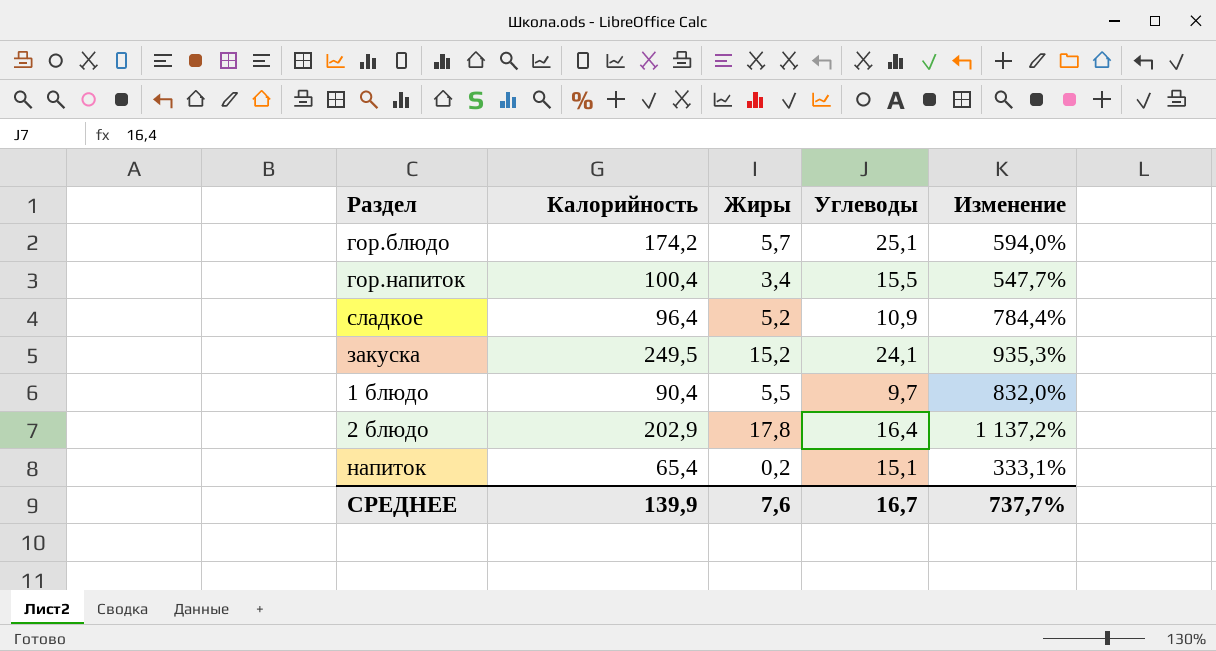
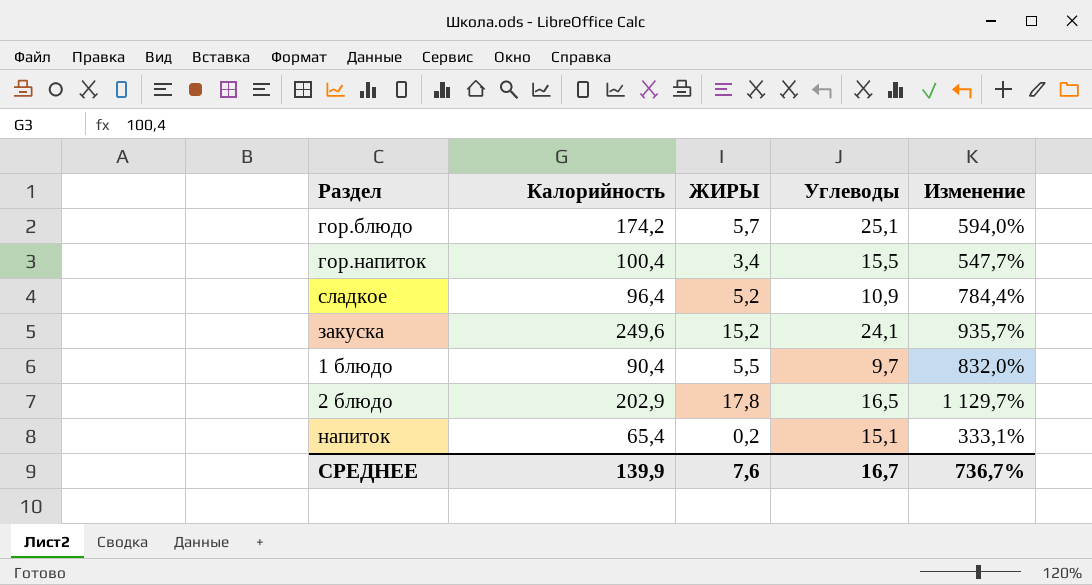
column name: Жиры -> ЖИРЫ
закуска | Калорийность: 249,5 -> 249,6
закуска | Изменение: 935,3% -> 935,7%
2 блюдо | Углеводы: 16,4 -> 16,5
2 блюдо | Изменение: 1 137,2% -> 1 129,7%
СРЕДНЕЕ | Изменение: 737,7% -> 736,7%

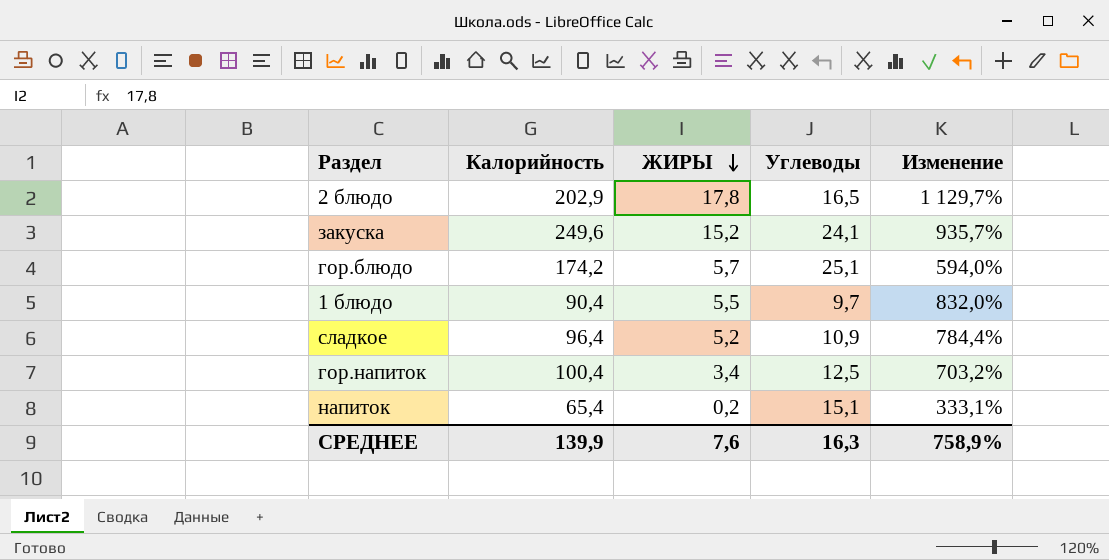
row order: none -> ЖИРЫ descending
гор.напиток | Углеводы: 15,5 -> 12,5
гор.напиток | Изменение: 547,7% -> 703,2%
СРЕДНЕЕ | Углеводы: 16,7 -> 16,3
СРЕДНЕЕ | Изменение: 736,7% -> 758,9%

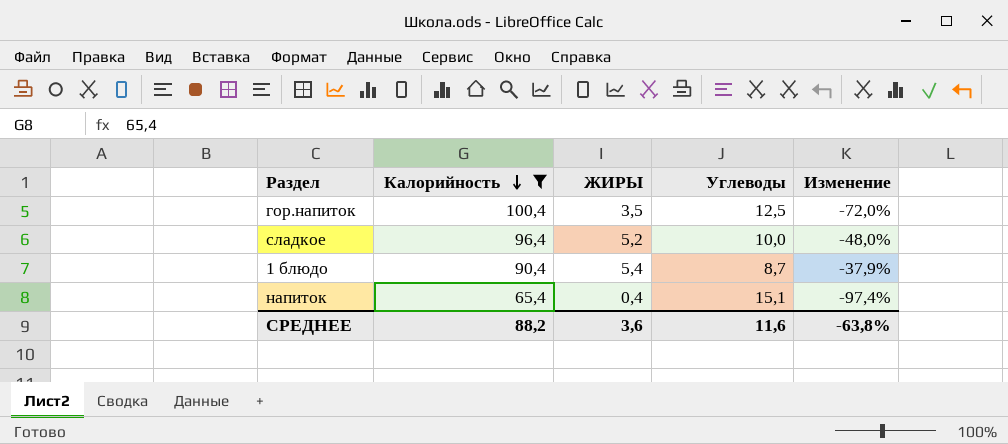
filter: none -> Калорийность <= 100,4
row order: ЖИРЫ descending -> Калорийность descending
column Изменение | formula: ([Калорийность] - [Углеводы]) / [Углеводы] -> ([ЖИРЫ] - [Углеводы]) / [Углеводы]
гор.напиток | ЖИРЫ: 3,4 -> 3,5
сладкое | Углеводы: 10,9 -> 10,0
1 блюдо | ЖИРЫ: 5,5 -> 5,4
1 блюдо | Углеводы: 9,7 -> 8,7
напиток | ЖИРЫ: 0,2 -> 0,4
СРЕДНЕЕ | Калорийность: 139,9 -> 88,2
СРЕДНЕЕ | ЖИРЫ: 7,6 -> 3,6
СРЕДНЕЕ | Углеводы: 16,3 -> 11,6
СРЕДНЕЕ | Изменение: 758,9% -> -63,8%

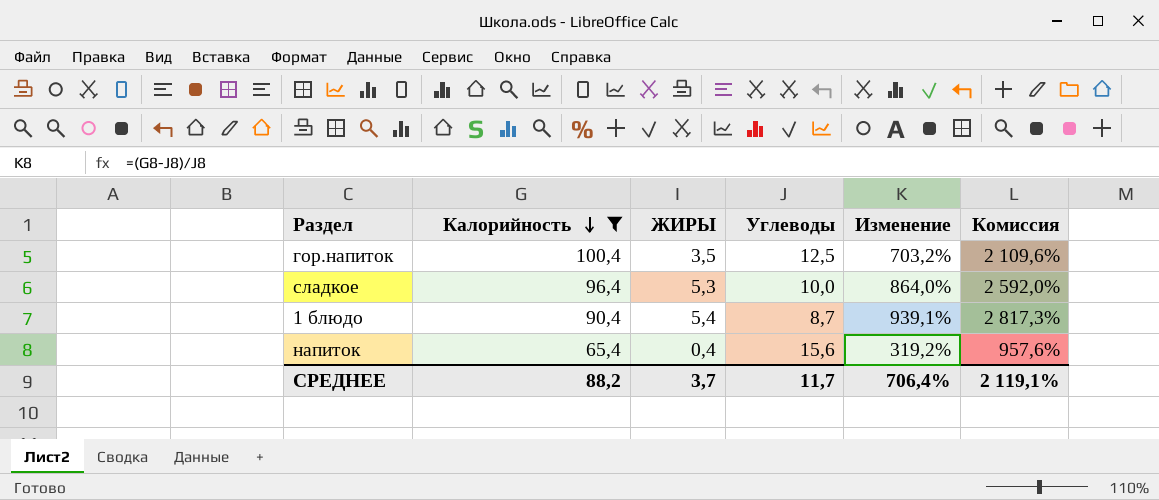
column Изменение | formula: ([ЖИРЫ] - [Углеводы]) / [Углеводы] -> ([Калорийность] - [Углеводы]) / [Углеводы]
column Комиссия | formula: none -> [Изменение] * 3
сладкое | ЖИРЫ: 5,2 -> 5,3
напиток | Углеводы: 15,1 -> 15,6
СРЕДНЕЕ | ЖИРЫ: 3,6 -> 3,7
СРЕДНЕЕ | Углеводы: 11,6 -> 11,7
СРЕДНЕЕ | Изменение: -63,8% -> 706,4%

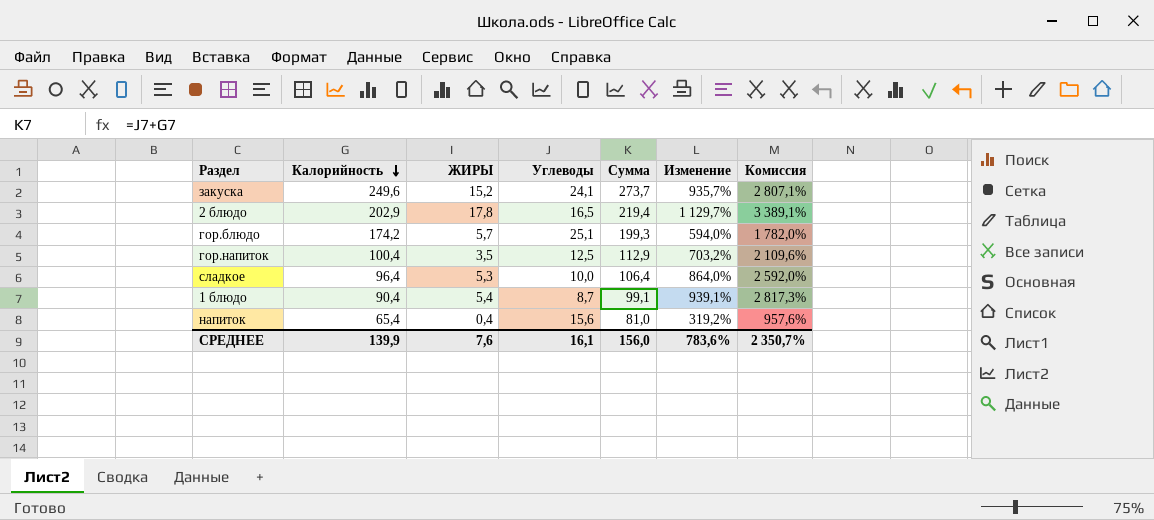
filter: Калорийность <= 100,4 -> none
column Сумма | formula: none -> [Калорийность] + [Углеводы]
СРЕДНЕЕ | Калорийность: 88,2 -> 139,9
СРЕДНЕЕ | ЖИРЫ: 3,7 -> 7,6
СРЕДНЕЕ | Углеводы: 11,7 -> 16,1
СРЕДНЕЕ | Изменение: 706,4% -> 783,6%
СРЕДНЕЕ | Комиссия: 2 119,1% -> 2 350,7%

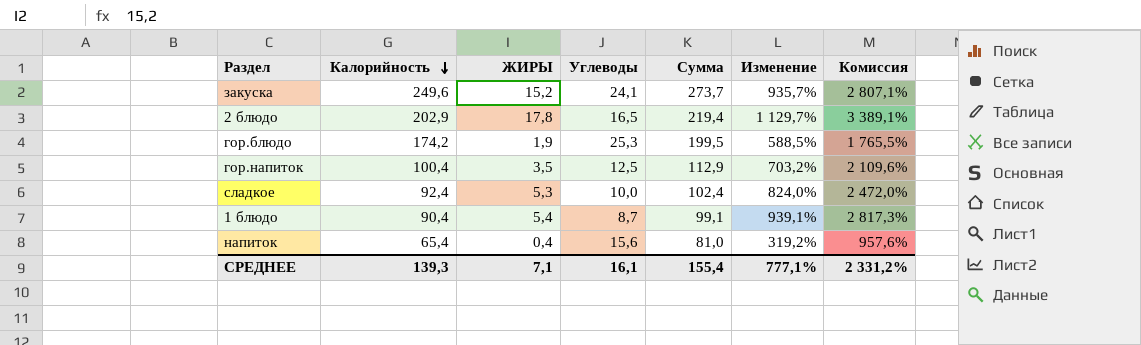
гор.блюдо | ЖИРЫ: 5,7 -> 1,9
гор.блюдо | Углеводы: 25,1 -> 25,3
гор.блюдо | Сумма: 199,3 -> 199,5
гор.блюдо | Изменение: 594,0% -> 588,5%
гор.блюдо | Комиссия: 1 782,0% -> 1 765,5%
сладкое | Калорийность: 96,4 -> 92,4
сладкое | Сумма: 106,4 -> 102,4
сладкое | Изменение: 864,0% -> 824,0%
сладкое | Комиссия: 2 592,0% -> 2 472,0%
СРЕДНЕЕ | Калорийность: 139,9 -> 139,3
СРЕДНЕЕ | ЖИРЫ: 7,6 -> 7,1
СРЕДНЕЕ | Сумма: 156,0 -> 155,4
СРЕДНЕЕ | Изменение: 783,6% -> 777,1%
СРЕДНЕЕ | Комиссия: 2 350,7% -> 2 331,2%

